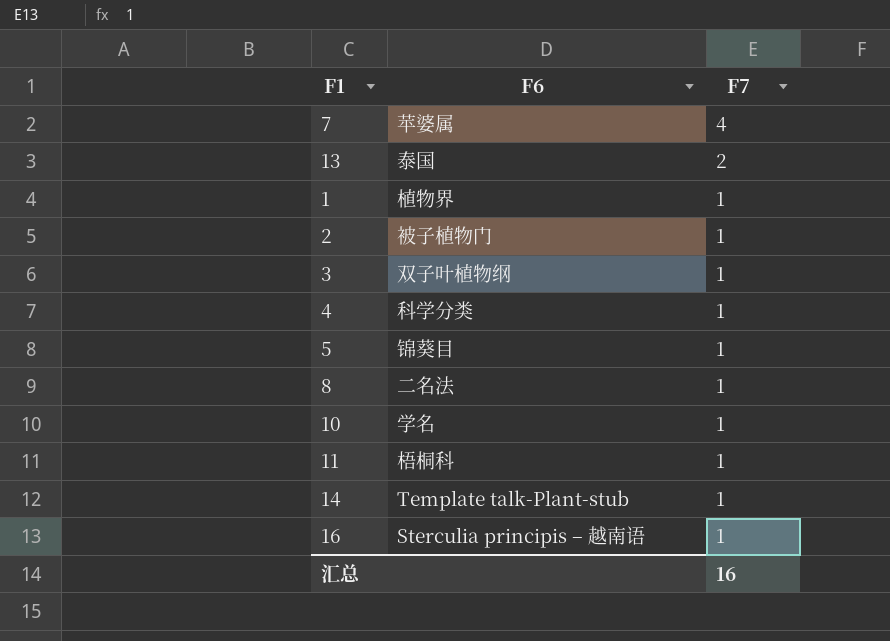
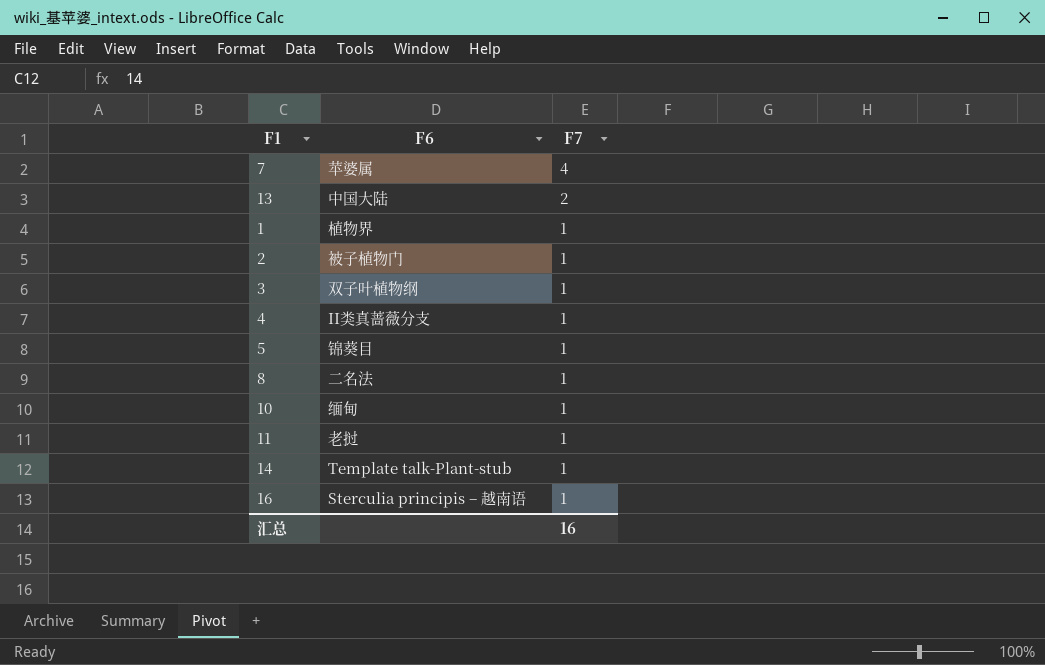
13 | F6: 泰国 -> 中国大陆
4 | F6: 科学分类 -> II类真蔷薇分支
10 | F6: 学名 -> 缅甸
11 | F6: 梧桐科 -> 老挝

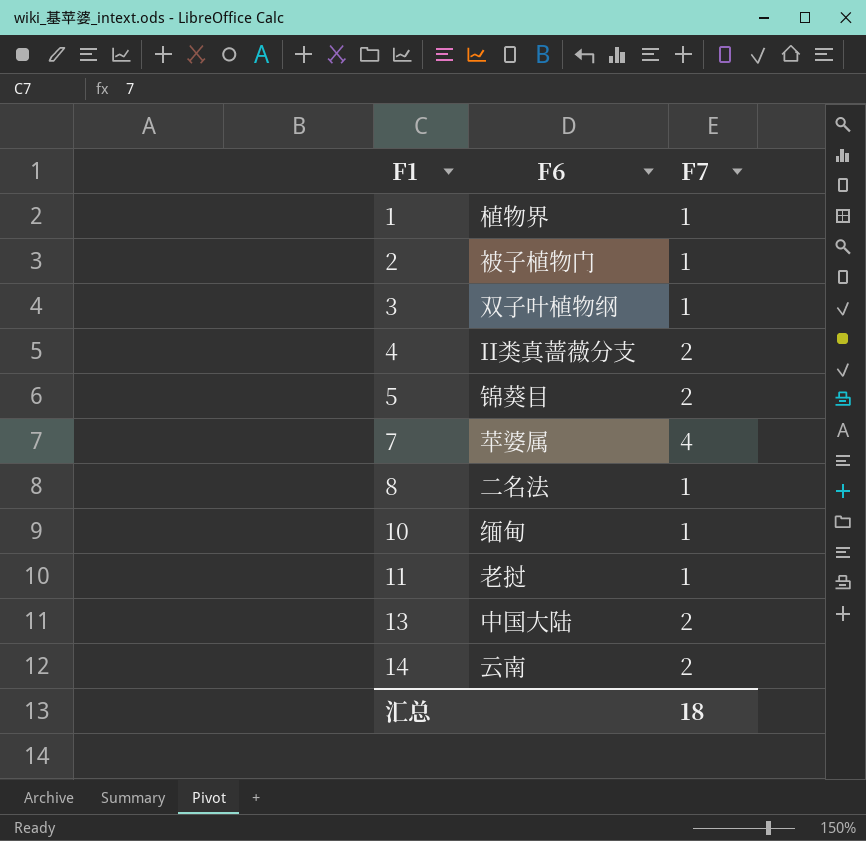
row order: F7 descending -> F1 ascending
row 16: Sterculia principis – 越南语 | 1 -> none
4 | F7: 1 -> 2
5 | F7: 1 -> 2
14 | F6: Template talk-Plant-stub -> 云南
14 | F7: 1 -> 2
汇总 | F7: 16 -> 18

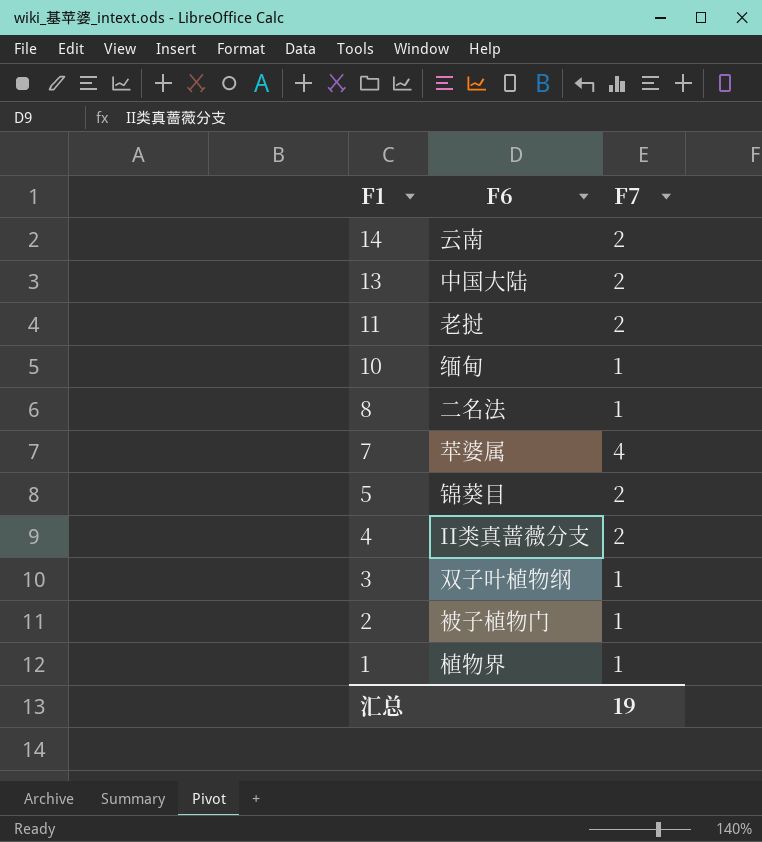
row order: F1 ascending -> F1 descending
11 | F7: 1 -> 2
汇总 | F7: 18 -> 19

